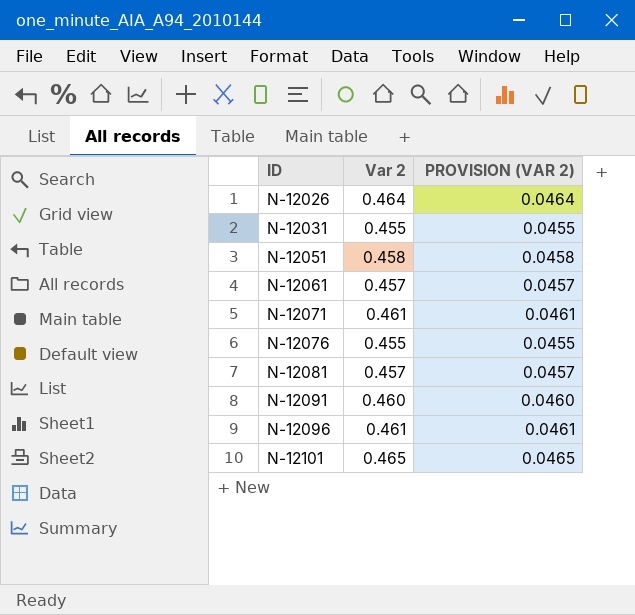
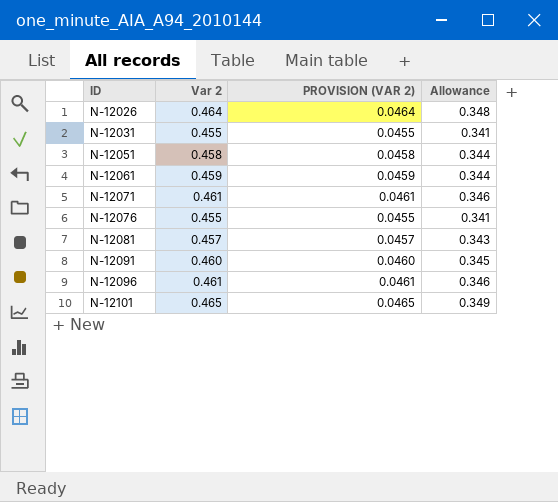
column Allowance | formula: none -> [Var 2] * 0.75
N-12061 | Var 2: 0.457 -> 0.459
N-12061 | PROVISION (VAR 2): 0.0457 -> 0.0459

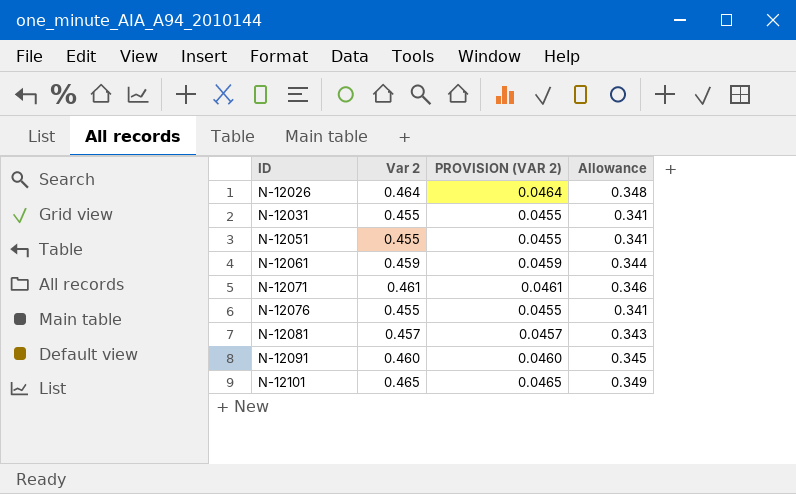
row N-12096: 0.461 | 0.0461 | 0.346 -> none
N-12051 | Var 2: 0.458 -> 0.455
N-12051 | PROVISION (VAR 2): 0.0458 -> 0.0455
N-12051 | Allowance: 0.344 -> 0.341

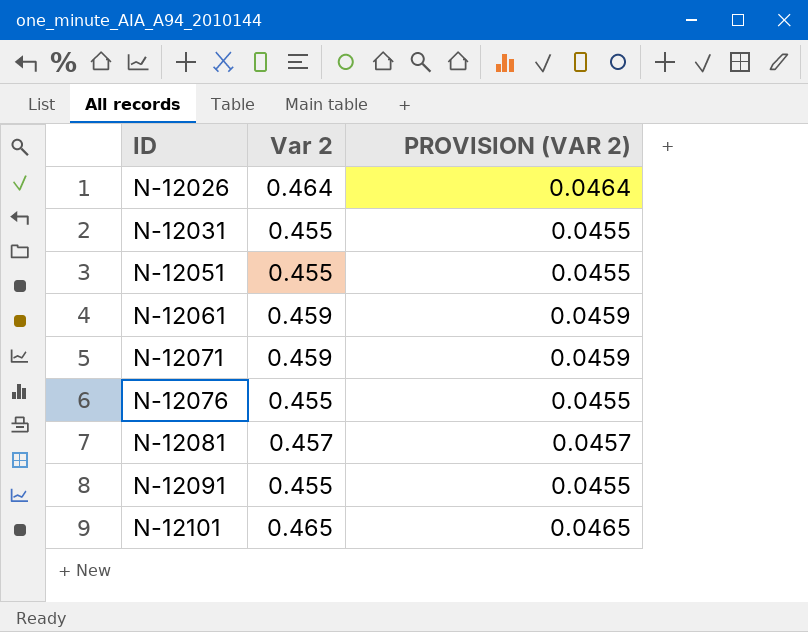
column Allowance | formula: [Var 2] * 0.75 -> none
N-12071 | Var 2: 0.461 -> 0.459
N-12071 | PROVISION (VAR 2): 0.0461 -> 0.0459
N-12091 | Var 2: 0.460 -> 0.455
N-12091 | PROVISION (VAR 2): 0.0460 -> 0.0455

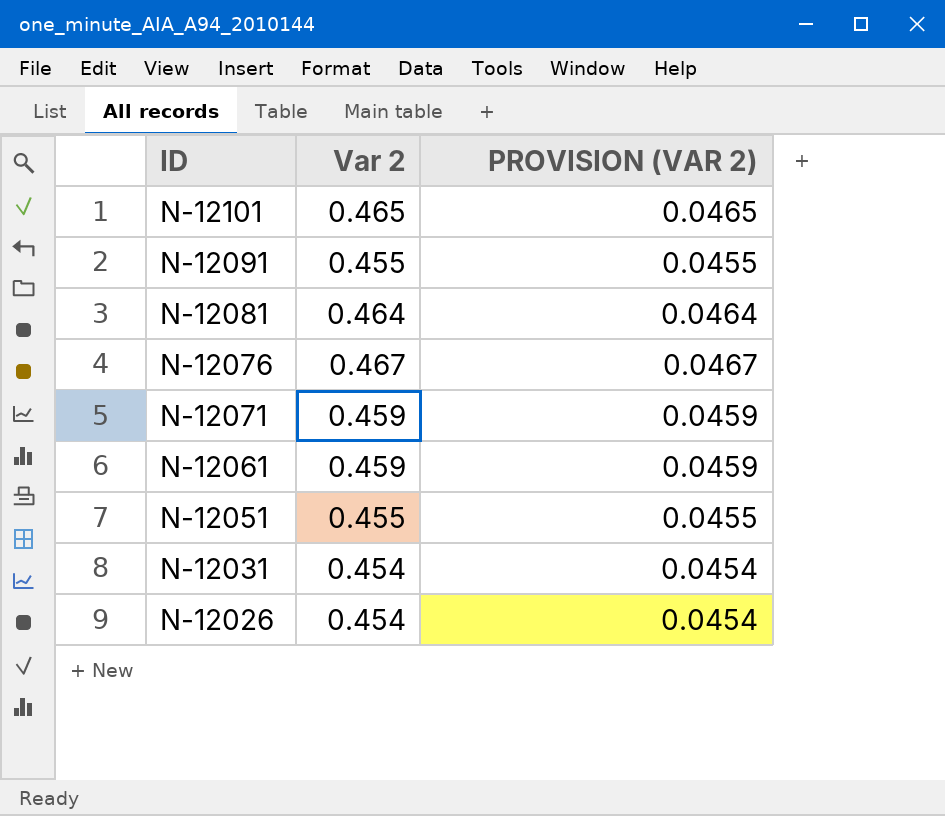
row order: ID ascending -> ID descending
N-12081 | Var 2: 0.457 -> 0.464
N-12081 | PROVISION (VAR 2): 0.0457 -> 0.0464
N-12076 | Var 2: 0.455 -> 0.467
N-12076 | PROVISION (VAR 2): 0.0455 -> 0.0467
N-12031 | Var 2: 0.455 -> 0.454
N-12031 | PROVISION (VAR 2): 0.0455 -> 0.0454
N-12026 | Var 2: 0.464 -> 0.454
N-12026 | PROVISION (VAR 2): 0.0464 -> 0.0454

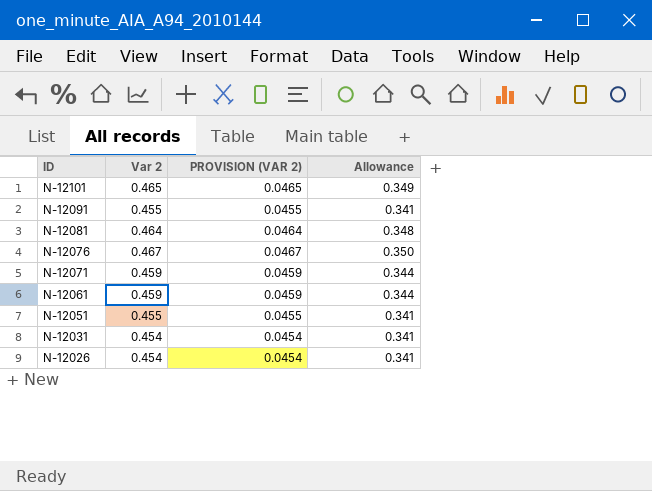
column Allowance | formula: none -> [Var 2] * 0.75

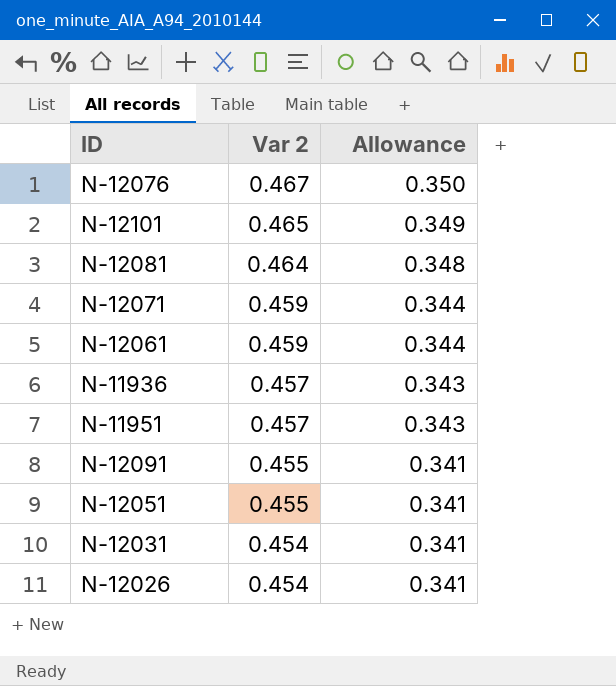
row order: ID descending -> Var 2 descending
column PROVISION (VAR 2) | formula: [Var 2] * 0.1 -> none
row N-11936: none -> 0.457 | 0.343
row N-11951: none -> 0.457 | 0.343

